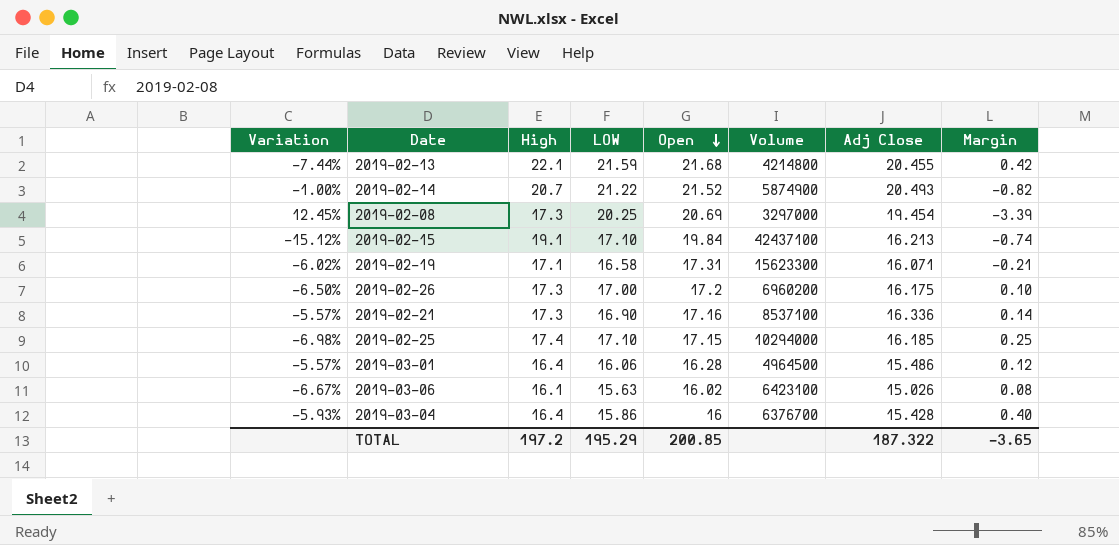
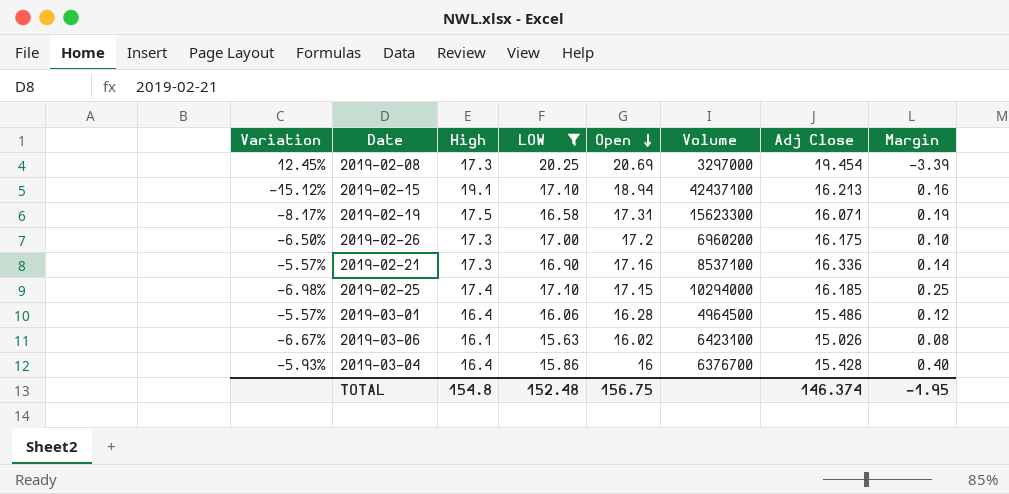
filter: none -> LOW <= 20.25
2019-02-15 | Open: 19.84 -> 18.94
2019-02-15 | Margin: -0.74 -> 0.16
2019-02-19 | Variation: -6.02% -> -8.17%
2019-02-19 | High: 17.1 -> 17.5
2019-02-19 | Margin: -0.21 -> 0.19
TOTAL | High: 197.2 -> 154.8
TOTAL | LOW: 195.29 -> 152.48
TOTAL | Open: 200.85 -> 156.75
TOTAL | Adj Close: 187.322 -> 146.374
TOTAL | Margin: -3.65 -> -1.95

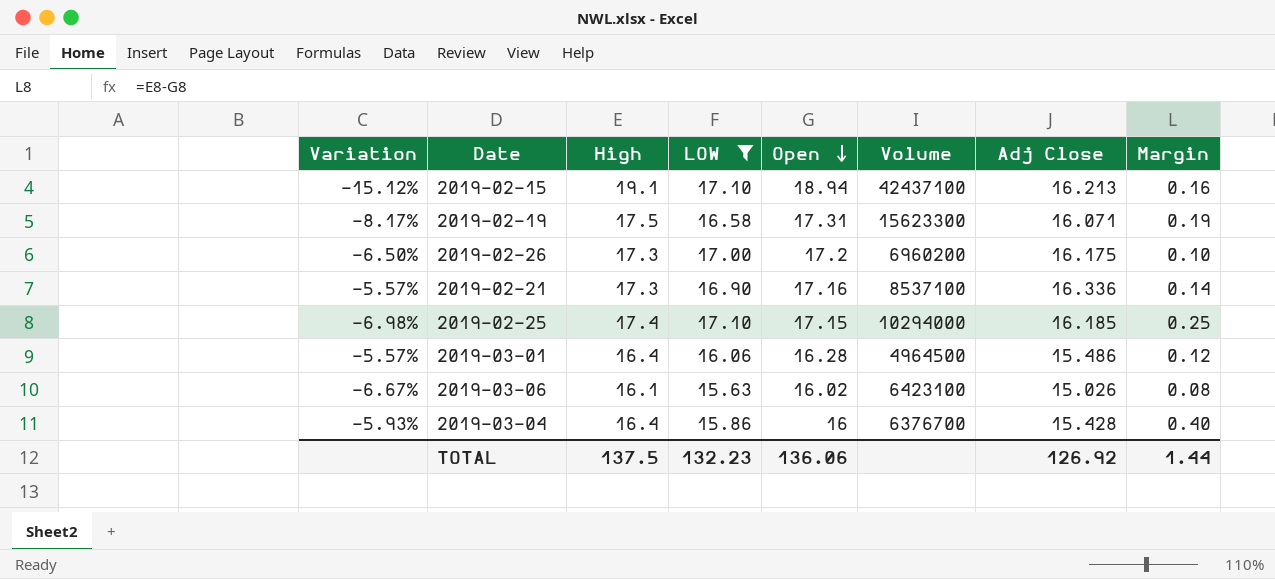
row 2019-02-08: 12.45% | 17.3 | 20.25 | 20.69 | 3297000 | 19.454 | -3.39 -> none
TOTAL | High: 154.8 -> 137.5
TOTAL | LOW: 152.48 -> 132.23
TOTAL | Open: 156.75 -> 136.06
TOTAL | Adj Close: 146.374 -> 126.92
TOTAL | Margin: -1.95 -> 1.44

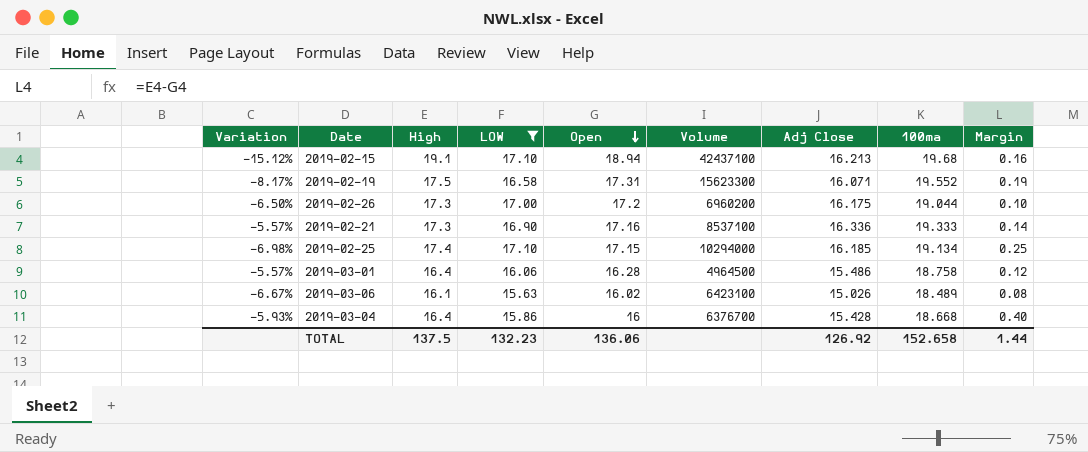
column 100ma | position: none -> 8

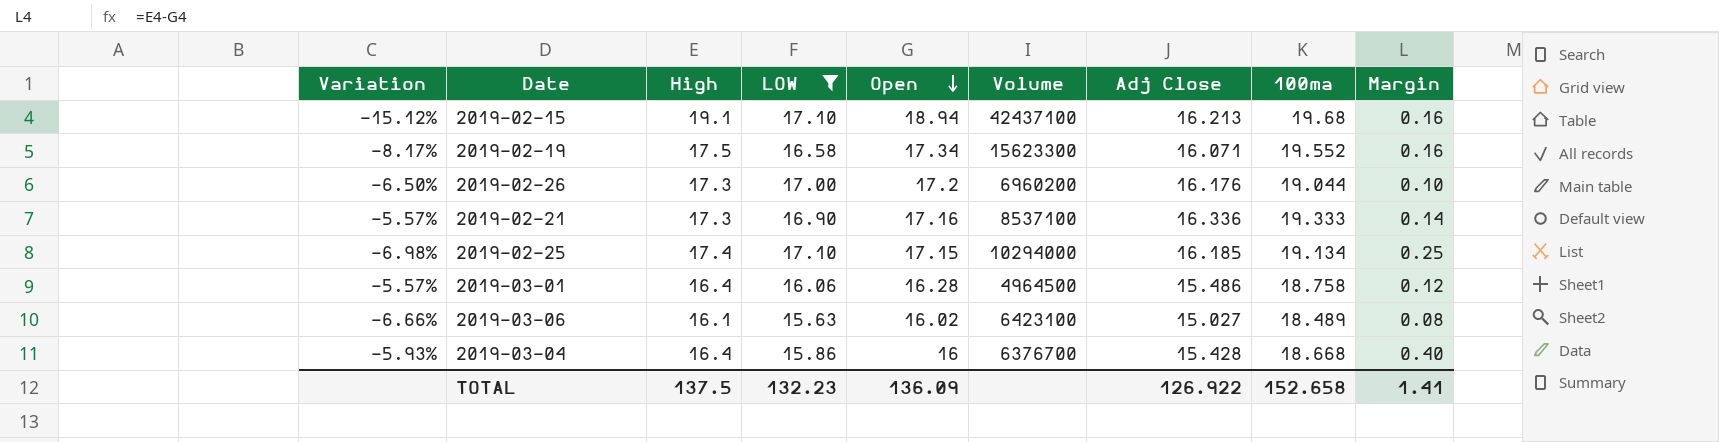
2019-02-19 | Open: 17.31 -> 17.34
2019-02-19 | Margin: 0.19 -> 0.16
2019-02-26 | Adj Close: 16.175 -> 16.176
2019-03-06 | Variation: -6.67% -> -6.66%
2019-03-06 | Adj Close: 15.026 -> 15.027
TOTAL | Open: 136.06 -> 136.09
TOTAL | Adj Close: 126.92 -> 126.922
TOTAL | Margin: 1.44 -> 1.41

